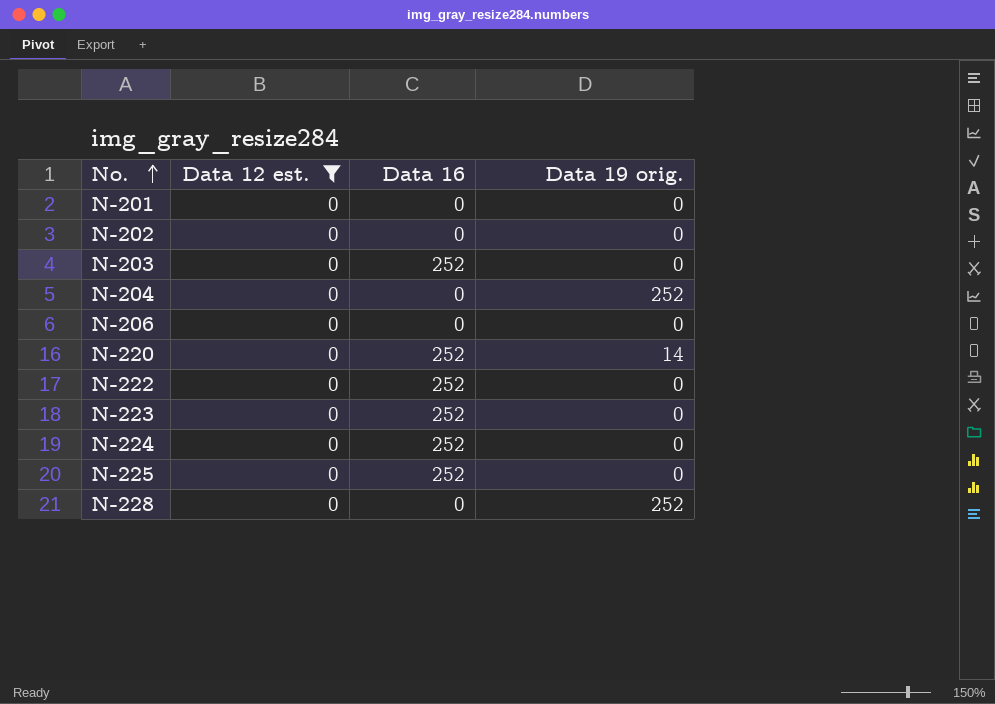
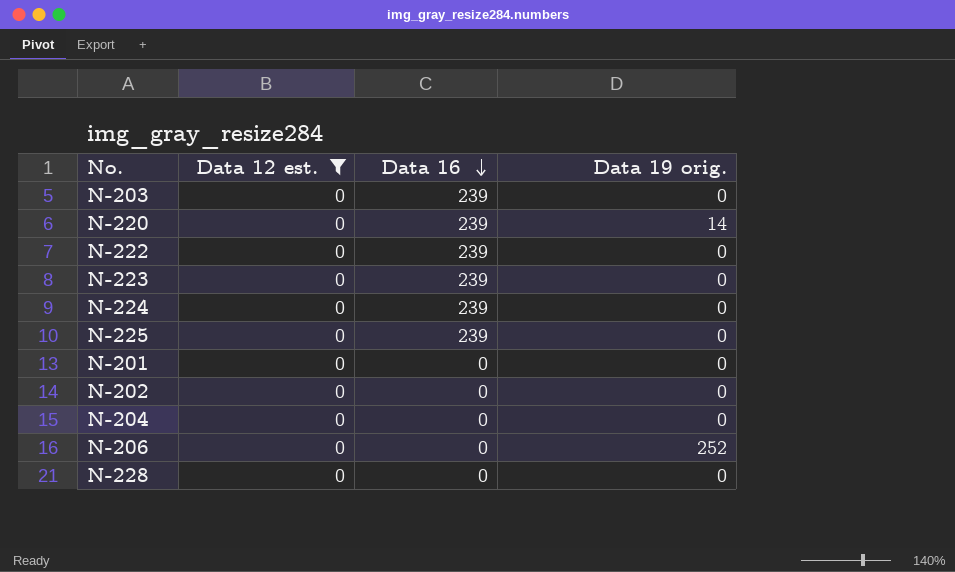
row order: No. ascending -> Data 16 descending
N-203 | Data 16: 252 -> 239
N-220 | Data 16: 252 -> 239
N-222 | Data 16: 252 -> 239
N-223 | Data 16: 252 -> 239
N-224 | Data 16: 252 -> 239
N-225 | Data 16: 252 -> 239
N-204 | Data 19 orig.: 252 -> 0
N-206 | Data 19 orig.: 0 -> 252
N-228 | Data 19 orig.: 252 -> 0

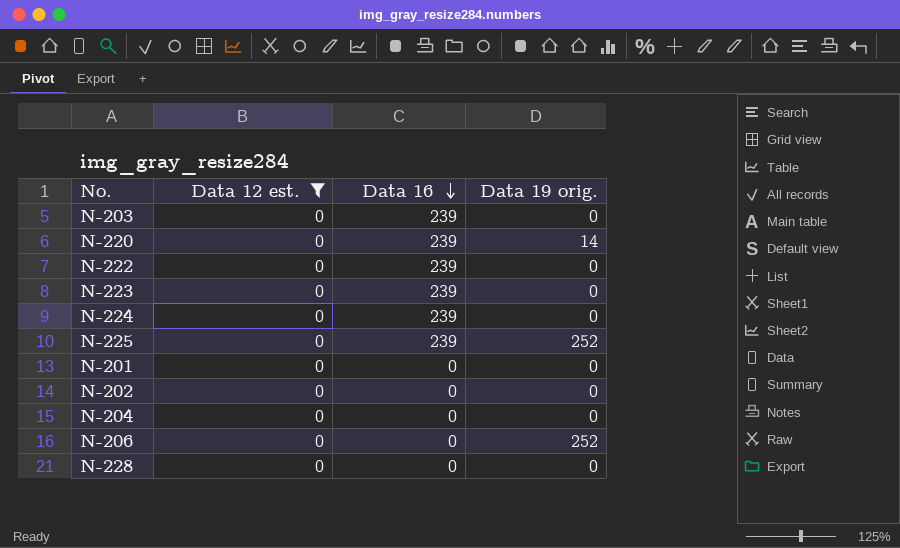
N-225 | Data 19 orig.: 0 -> 252

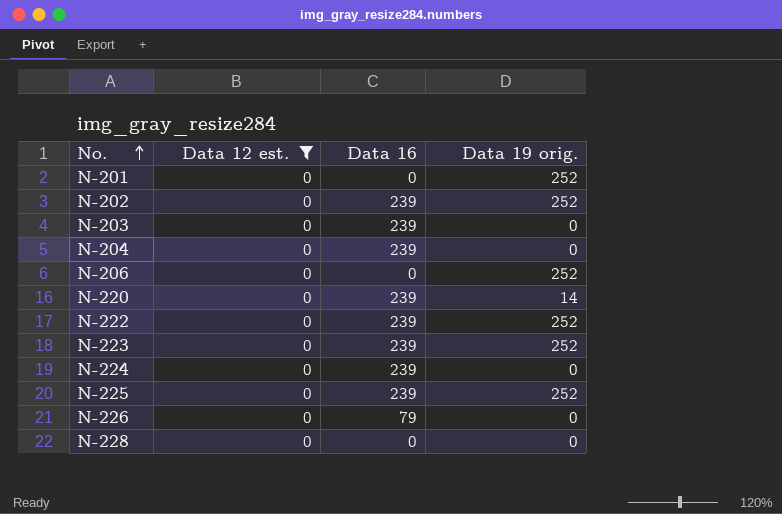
row order: Data 16 descending -> No. ascending
N-201 | Data 19 orig.: 0 -> 252
N-202 | Data 16: 0 -> 239
N-202 | Data 19 orig.: 0 -> 252
N-204 | Data 16: 0 -> 239
N-222 | Data 19 orig.: 0 -> 252
N-223 | Data 19 orig.: 0 -> 252
row N-226: none -> 0 | 79 | 0

